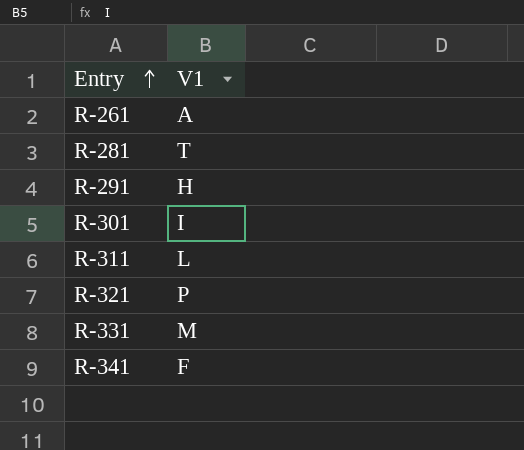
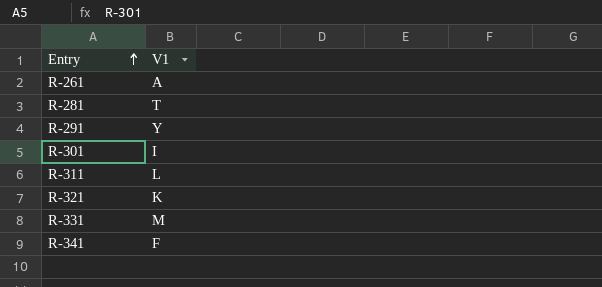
R-291 | V1: H -> Y
R-321 | V1: P -> K

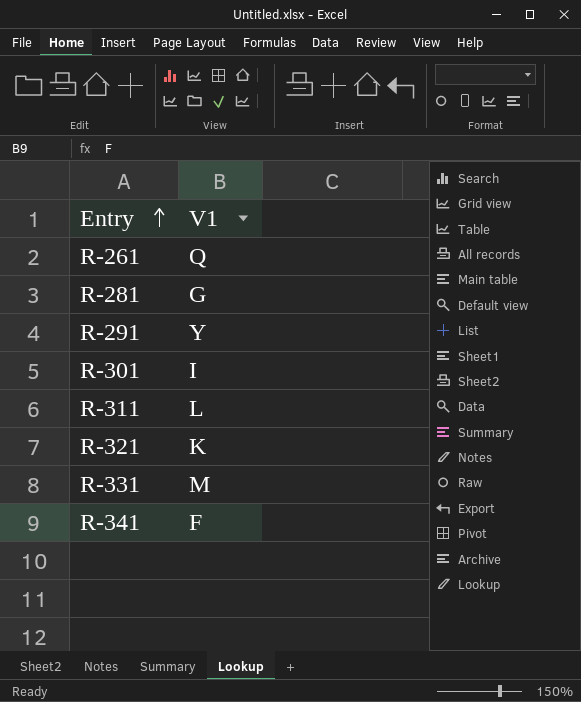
R-261 | V1: A -> Q
R-281 | V1: T -> G

